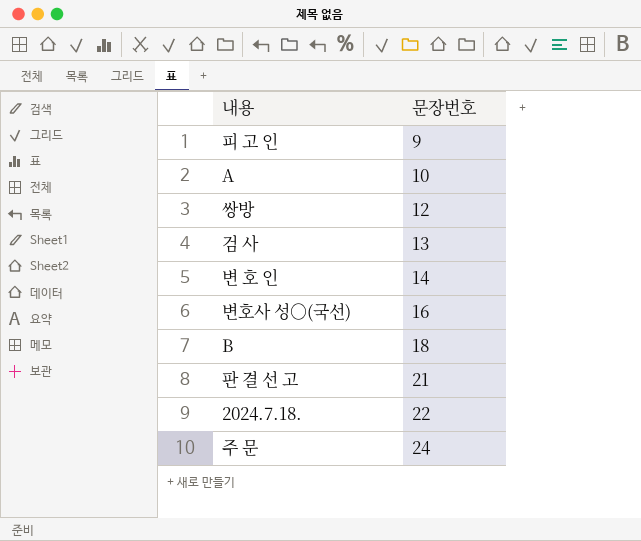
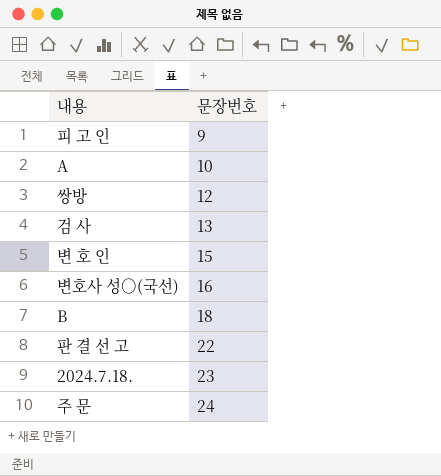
변 호 인 | 문장번호: 14 -> 15
판 결 선 고 | 문장번호: 21 -> 22
2024.7.18. | 문장번호: 22 -> 23

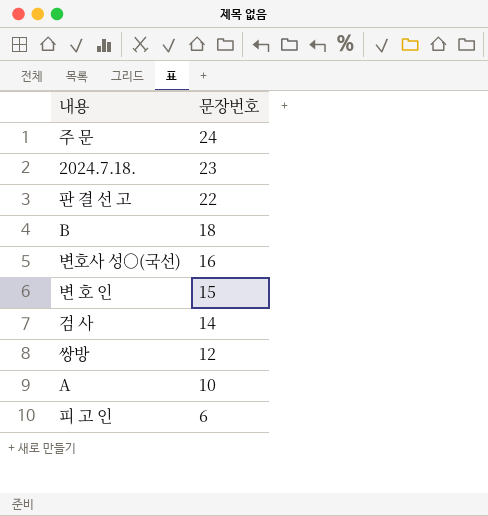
row order: 문장번호 ascending -> 문장번호 descending
검 사 | 문장번호: 13 -> 14
피 고 인 | 문장번호: 9 -> 6

